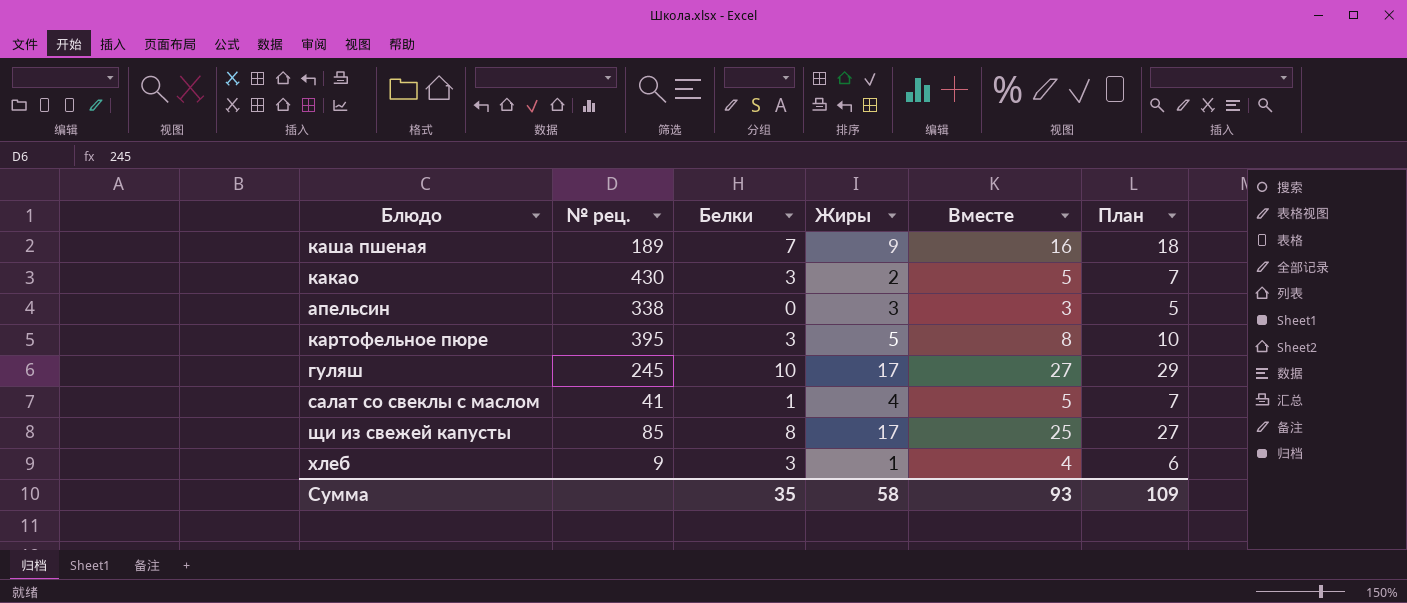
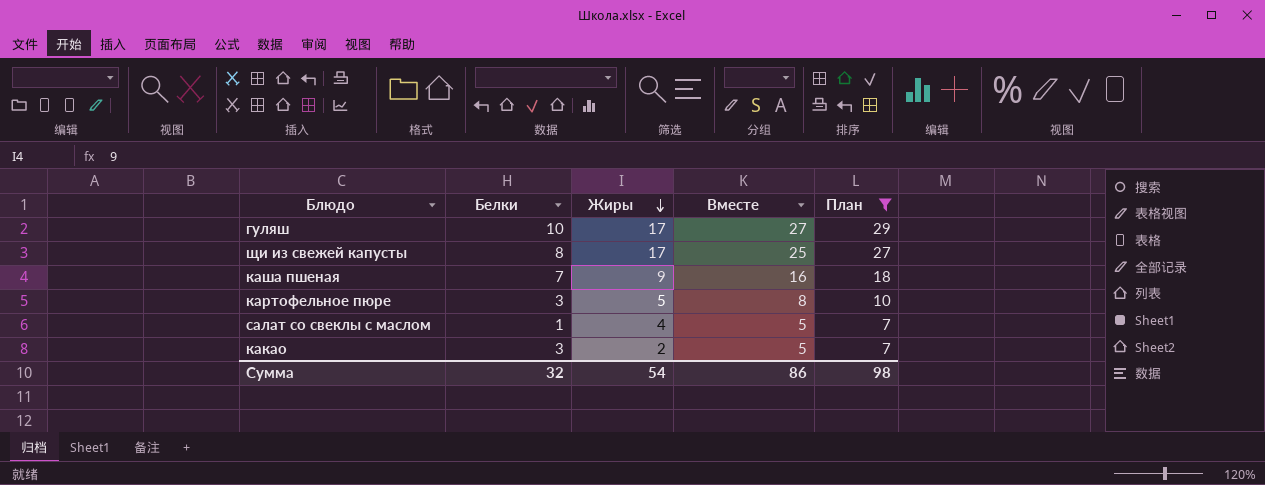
filter: none -> План >= 7
row order: none -> Жиры descending
column № рец. | position: 2 -> none
Сумма | Белки: 35 -> 32
Сумма | Жиры: 58 -> 54
Сумма | Вместе: 93 -> 86
Сумма | План: 109 -> 98

